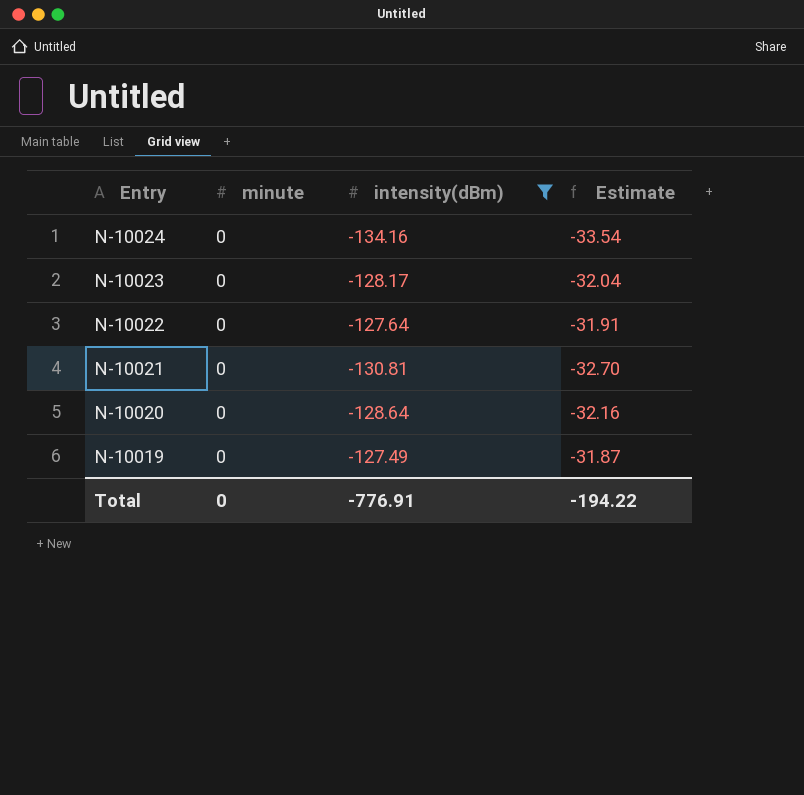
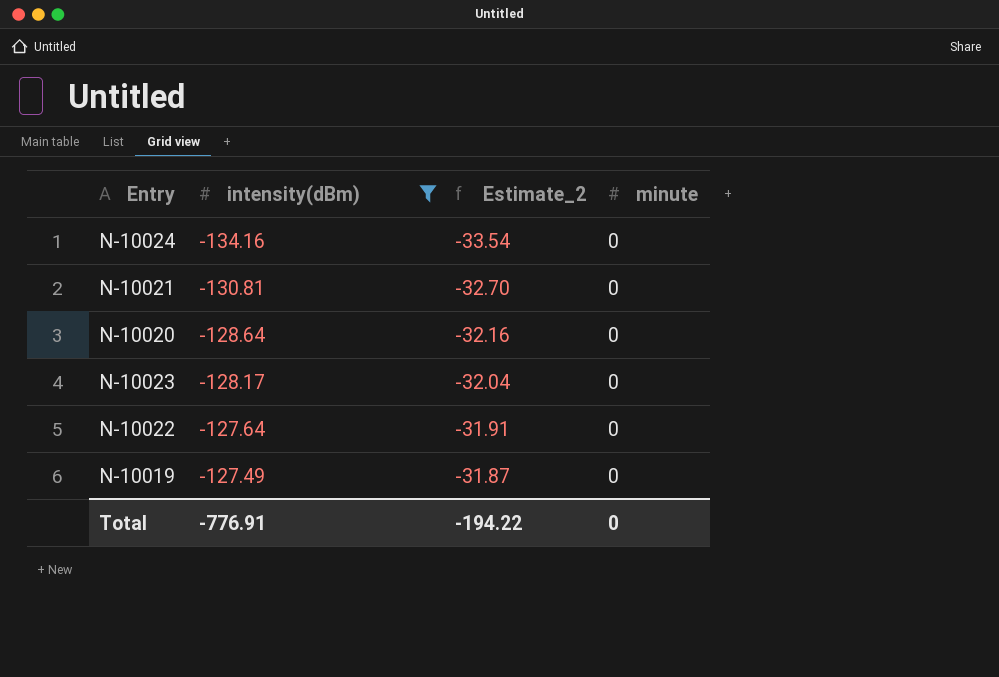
row order: Entry descending -> intensity(dBm) ascending
column name: Estimate -> Estimate_2
column minute | position: 2 -> 4

